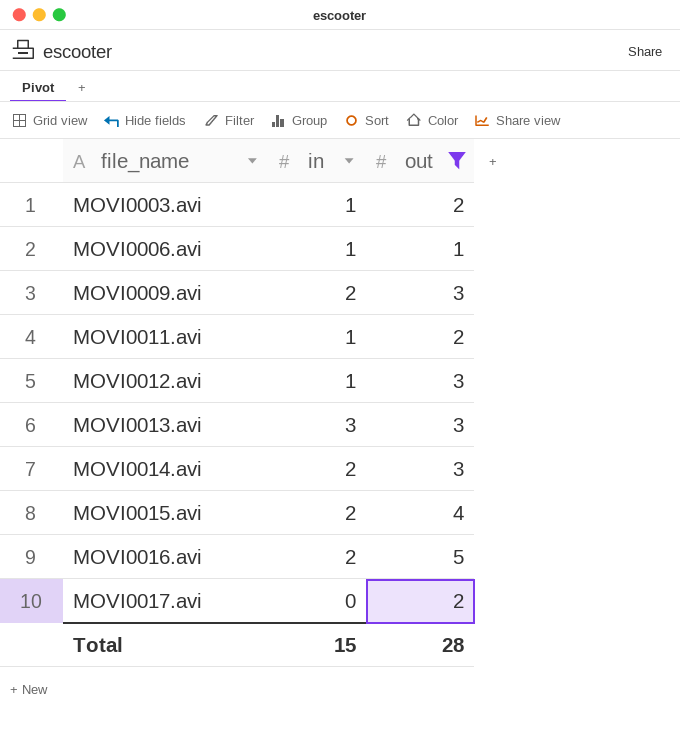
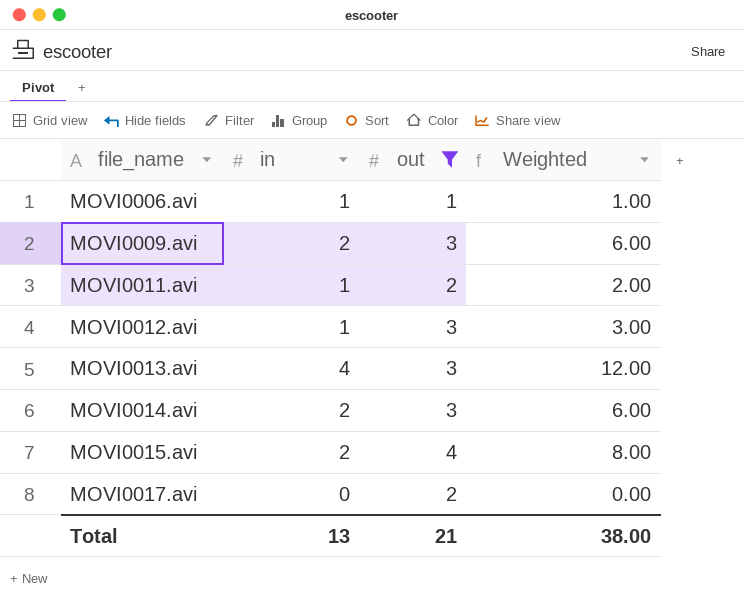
column Weighted | formula: none -> [in] * [out]
row MOVI0003.avi: 1 | 2 -> none
row MOVI0016.avi: 2 | 5 -> none
MOVI0013.avi | in: 3 -> 4
Total | in: 15 -> 13
Total | out: 28 -> 21

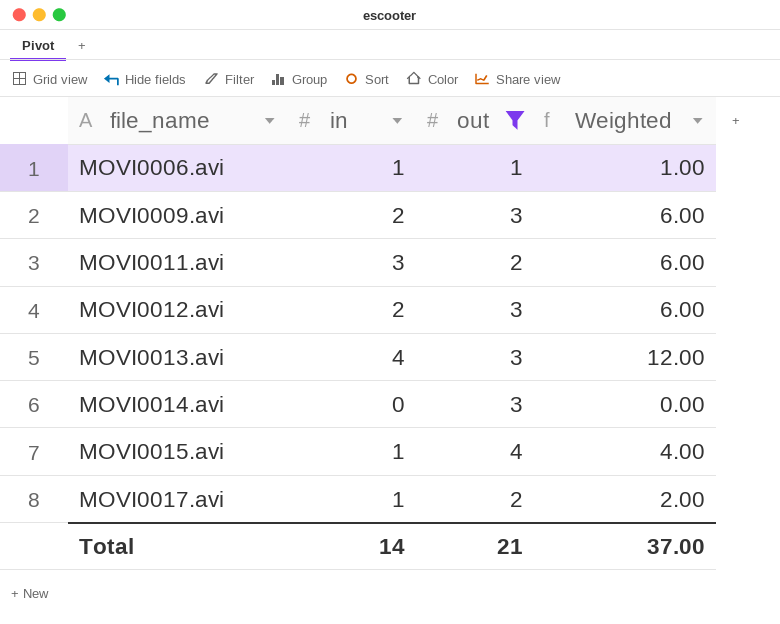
MOVI0011.avi | in: 1 -> 3
MOVI0011.avi | Weighted: 2.00 -> 6.00
MOVI0012.avi | in: 1 -> 2
MOVI0012.avi | Weighted: 3.00 -> 6.00
MOVI0014.avi | in: 2 -> 0
MOVI0014.avi | Weighted: 6.00 -> 0.00
MOVI0015.avi | in: 2 -> 1
MOVI0015.avi | Weighted: 8.00 -> 4.00
MOVI0017.avi | in: 0 -> 1
MOVI0017.avi | Weighted: 0.00 -> 2.00
Total | in: 13 -> 14
Total | Weighted: 38.00 -> 37.00

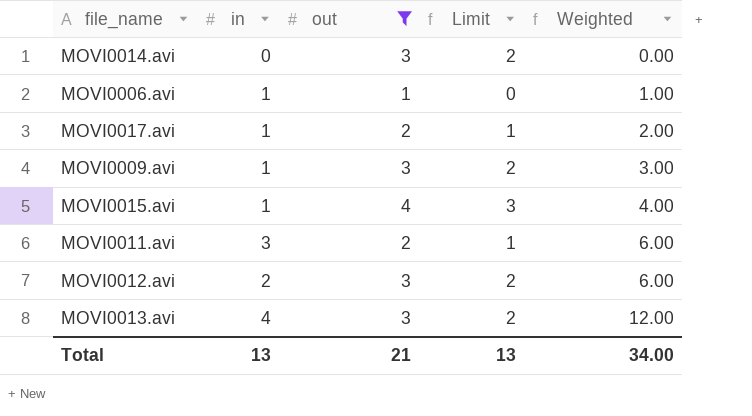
row order: file_name ascending -> Weighted ascending
column Limit | formula: none -> [out] - 1
MOVI0009.avi | in: 2 -> 1
MOVI0009.avi | Weighted: 6.00 -> 3.00
Total | in: 14 -> 13
Total | Weighted: 37.00 -> 34.00

